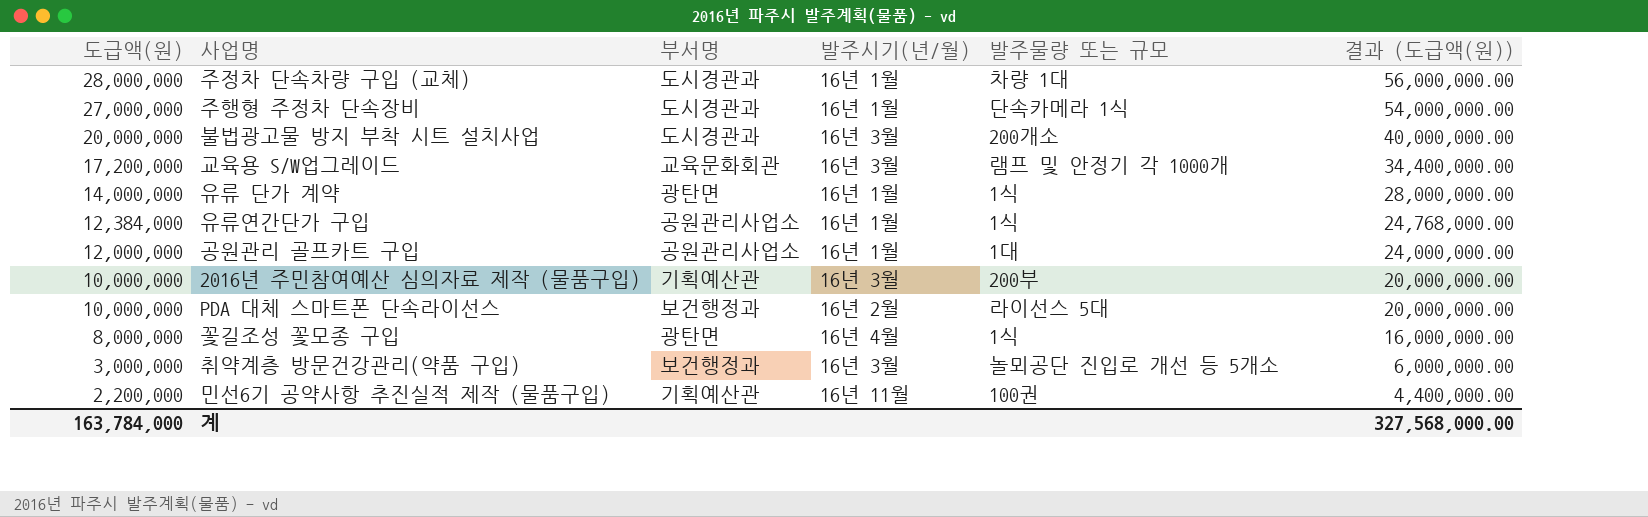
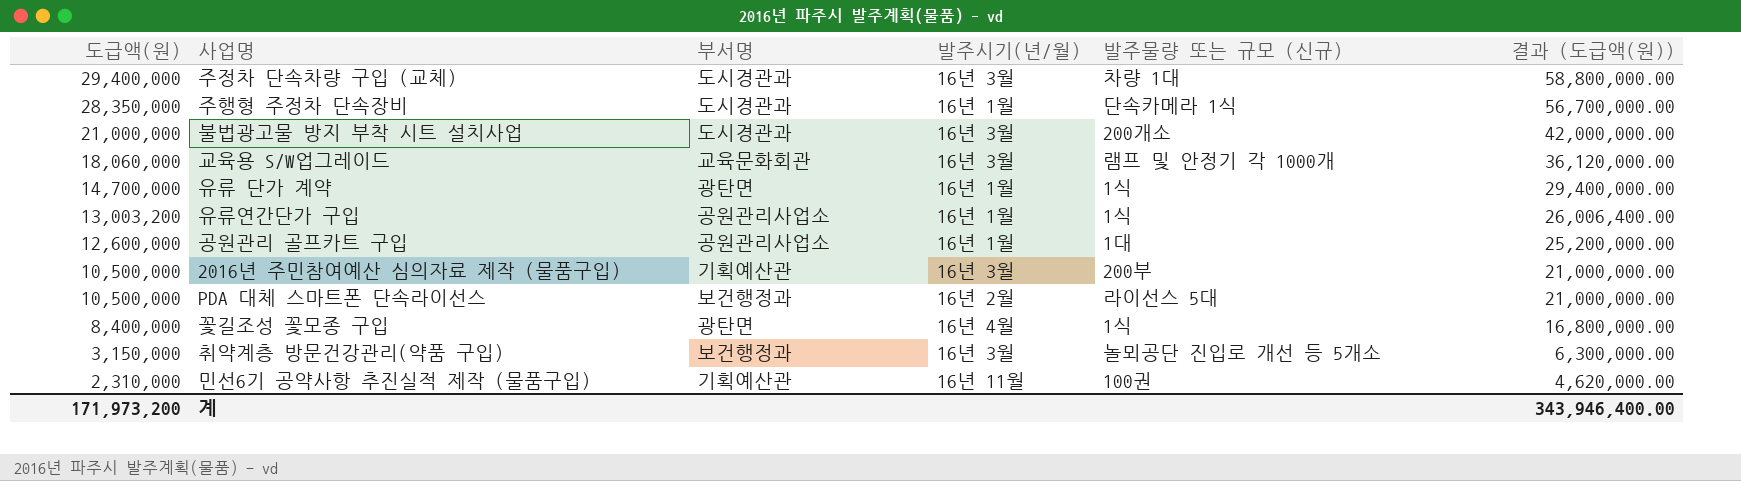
column name: 발주물량 또는 규모 -> 발주물량 또는 규모 (신규)
주정차 단속차량 구입 (교체) | 도급액(원): 28,000,000 -> 29,400,000
주정차 단속차량 구입 (교체) | 발주시기(년/월): 16년 1월 -> 16년 3월
주정차 단속차량 구입 (교체) | 결과 (도급액(원)): 56,000,000.00 -> 58,800,000.00
주행형 주정차 단속장비 | 도급액(원): 27,000,000 -> 28,350,000
주행형 주정차 단속장비 | 결과 (도급액(원)): 54,000,000.00 -> 56,700,000.00
불법광고물 방지 부착 시트 설치사업 | 도급액(원): 20,000,000 -> 21,000,000
불법광고물 방지 부착 시트 설치사업 | 결과 (도급액(원)): 40,000,000.00 -> 42,000,000.00
교육용 S/W업그레이드 | 도급액(원): 17,200,000 -> 18,060,000
교육용 S/W업그레이드 | 결과 (도급액(원)): 34,400,000.00 -> 36,120,000.00
유류 단가 계약 | 도급액(원): 14,000,000 -> 14,700,000
유류 단가 계약 | 결과 (도급액(원)): 28,000,000.00 -> 29,400,000.00
유류연간단가 구입 | 도급액(원): 12,384,000 -> 13,003,200
유류연간단가 구입 | 결과 (도급액(원)): 24,768,000.00 -> 26,006,400.00
공원관리 골프카트 구입 | 도급액(원): 12,000,000 -> 12,600,000
공원관리 골프카트 구입 | 결과 (도급액(원)): 24,000,000.00 -> 25,200,000.00
2016년 주민참여예산 심의자료 제작 (물품구입) | 도급액(원): 10,000,000 -> 10,500,000
2016년 주민참여예산 심의자료 제작 (물품구입) | 결과 (도급액(원)): 20,000,000.00 -> 21,000,000.00
PDA 대체 스마트폰 단속라이선스 | 도급액(원): 10,000,000 -> 10,500,000
PDA 대체 스마트폰 단속라이선스 | 결과 (도급액(원)): 20,000,000.00 -> 21,000,000.00
꽃길조성 꽃모종 구입 | 도급액(원): 8,000,000 -> 8,400,000
꽃길조성 꽃모종 구입 | 결과 (도급액(원)): 16,000,000.00 -> 16,800,000.00
취약계층 방문건강관리(약품 구입) | 도급액(원): 3,000,000 -> 3,150,000
취약계층 방문건강관리(약품 구입) | 결과 (도급액(원)): 6,000,000.00 -> 6,300,000.00
민선6기 공약사항 추진실적 제작 (물품구입) | 도급액(원): 2,200,000 -> 2,310,000
민선6기 공약사항 추진실적 제작 (물품구입) | 결과 (도급액(원)): 4,400,000.00 -> 4,620,000.00
계 | 도급액(원): 163,784,000 -> 171,973,200
계 | 결과 (도급액(원)): 327,568,000.00 -> 343,946,400.00

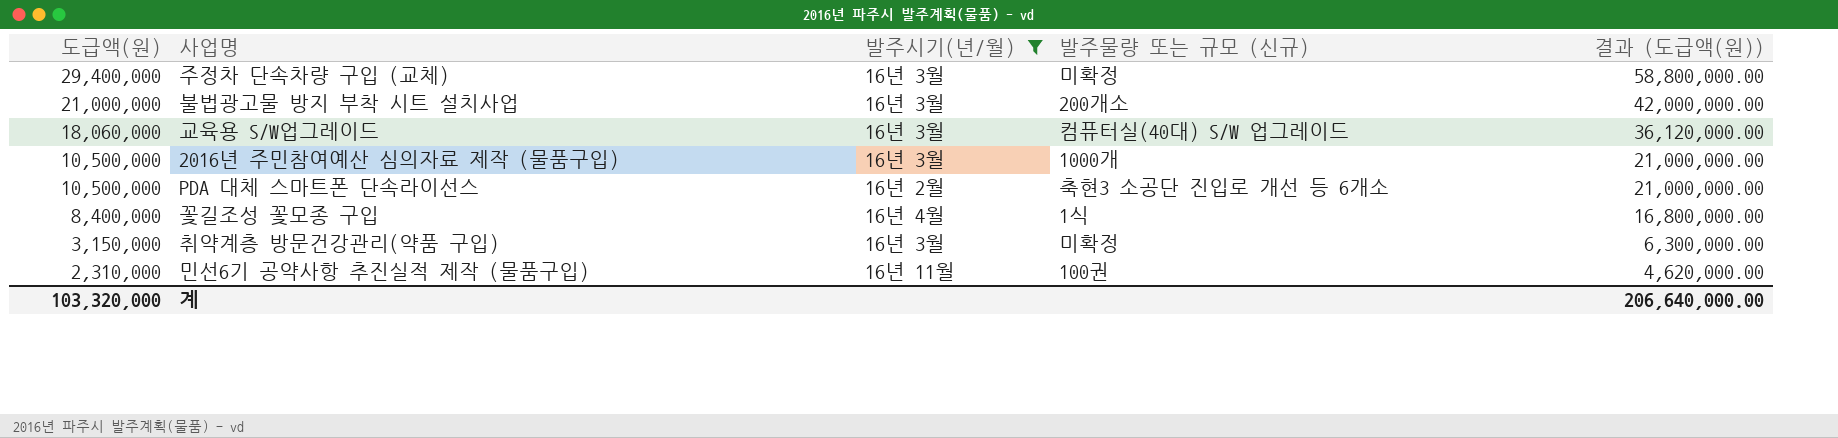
filter: none -> 발주시기(년/월) != 16년 1월
column 부서명 | position: 3 -> none
주정차 단속차량 구입 (교체) | 발주물량 또는 규모 (신규): 차량 1대 -> 미확정
교육용 S/W업그레이드 | 발주물량 또는 규모 (신규): 램프 및 안정기 각 1000개 -> 컴퓨터실(40대) S/W 업그레이드
2016년 주민참여예산 심의자료 제작 (물품구입) | 발주물량 또는 규모 (신규): 200부 -> 1000개
PDA 대체 스마트폰 단속라이선스 | 발주물량 또는 규모 (신규): 라이선스 5대 -> 축현3 소공단 진입로 개선 등 6개소
취약계층 방문건강관리(약품 구입) | 발주물량 또는 규모 (신규): 놀뫼공단 진입로 개선 등 5개소 -> 미확정
계 | 도급액(원): 171,973,200 -> 103,320,000
계 | 결과 (도급액(원)): 343,946,400.00 -> 206,640,000.00

